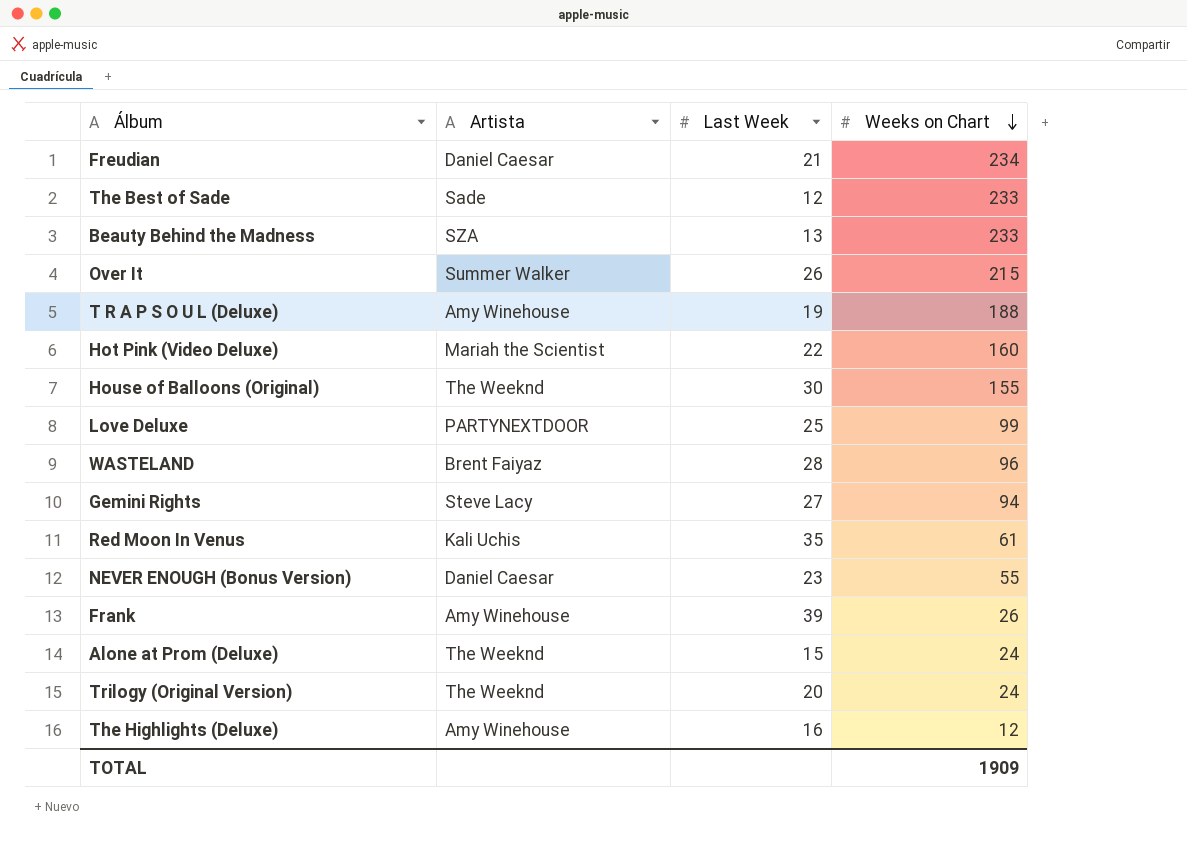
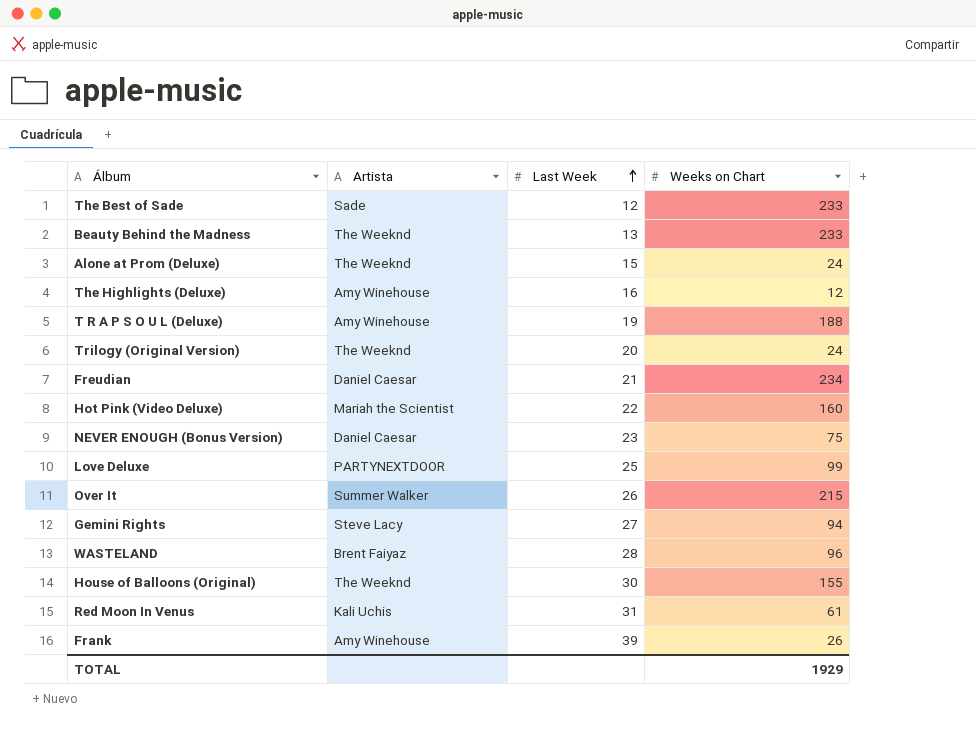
row order: Weeks on Chart descending -> Last Week ascending
Beauty Behind the Madness | Artista: SZA -> The Weeknd
NEVER ENOUGH (Bonus Version) | Weeks on Chart: 55 -> 75
Red Moon In Venus | Last Week: 35 -> 31
TOTAL | Weeks on Chart: 1909 -> 1929

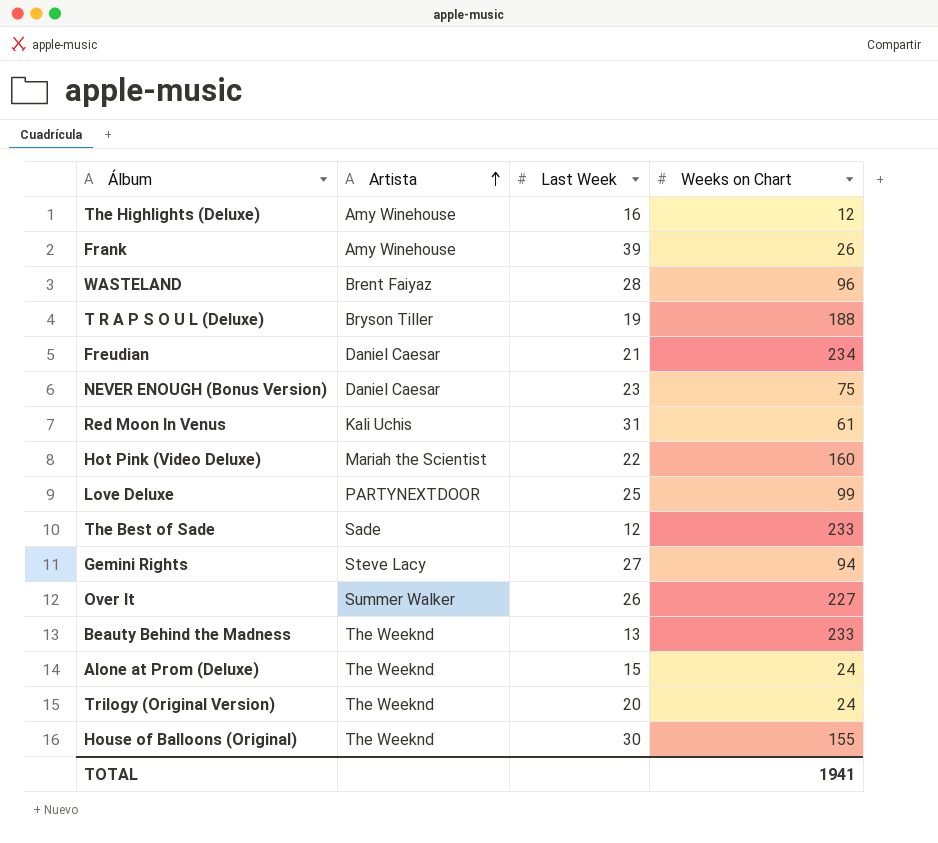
row order: Last Week ascending -> Artista ascending
T R A P S O U L (Deluxe) | Artista: Amy Winehouse -> Bryson Tiller
Over It | Weeks on Chart: 215 -> 227
TOTAL | Weeks on Chart: 1929 -> 1941

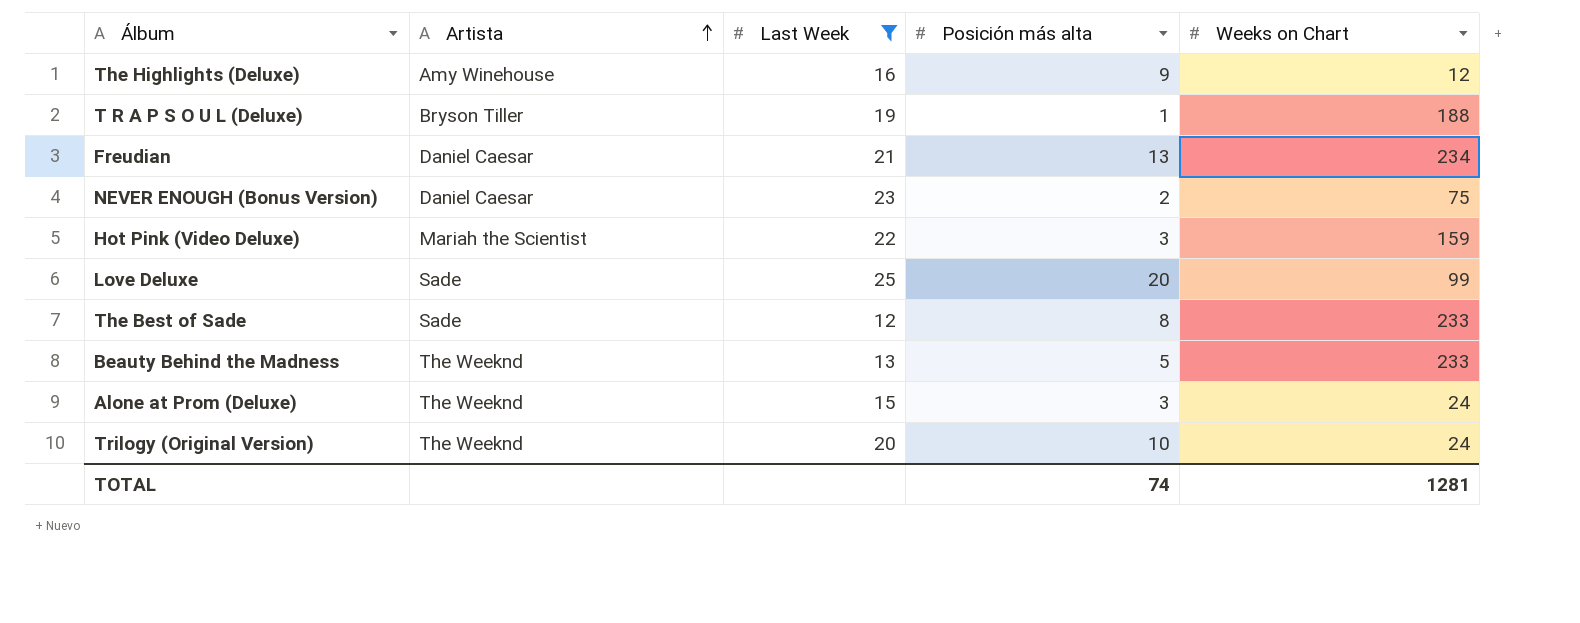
filter: none -> Last Week <= 25
column Posición más alta | position: none -> 4
Hot Pink (Video Deluxe) | Weeks on Chart: 160 -> 159
Love Deluxe | Artista: PARTYNEXTDOOR -> Sade
TOTAL | Weeks on Chart: 1941 -> 1281

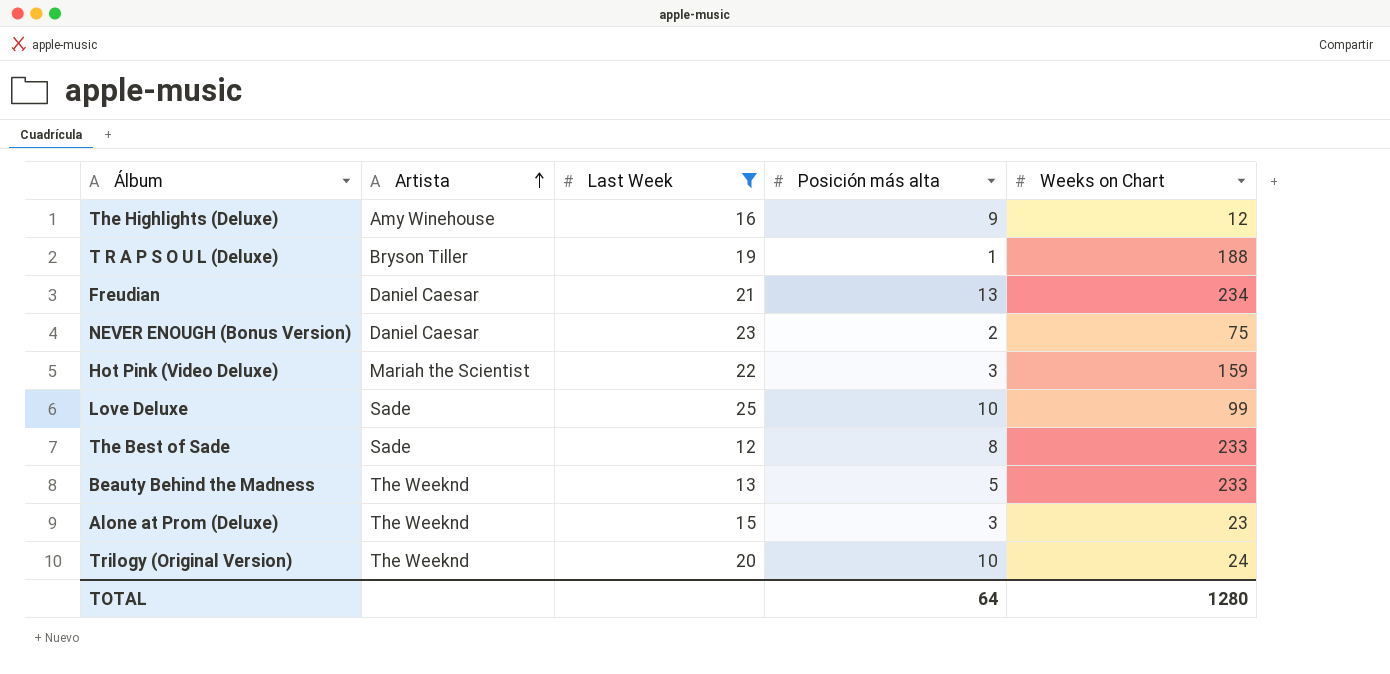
Love Deluxe | Posición más alta: 20 -> 10
Alone at Prom (Deluxe) | Weeks on Chart: 24 -> 23
TOTAL | Posición más alta: 74 -> 64
TOTAL | Weeks on Chart: 1281 -> 1280

